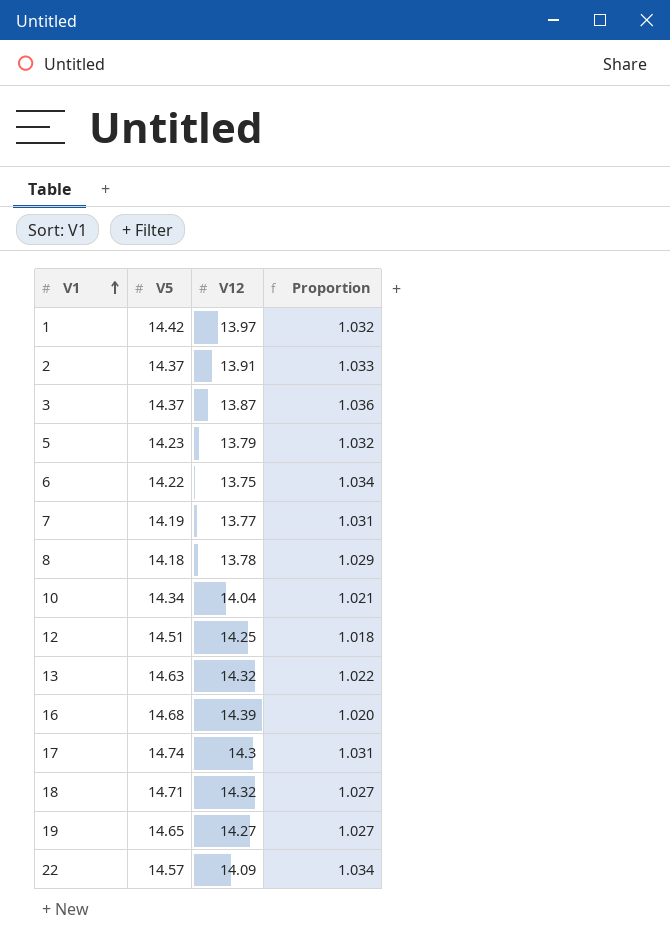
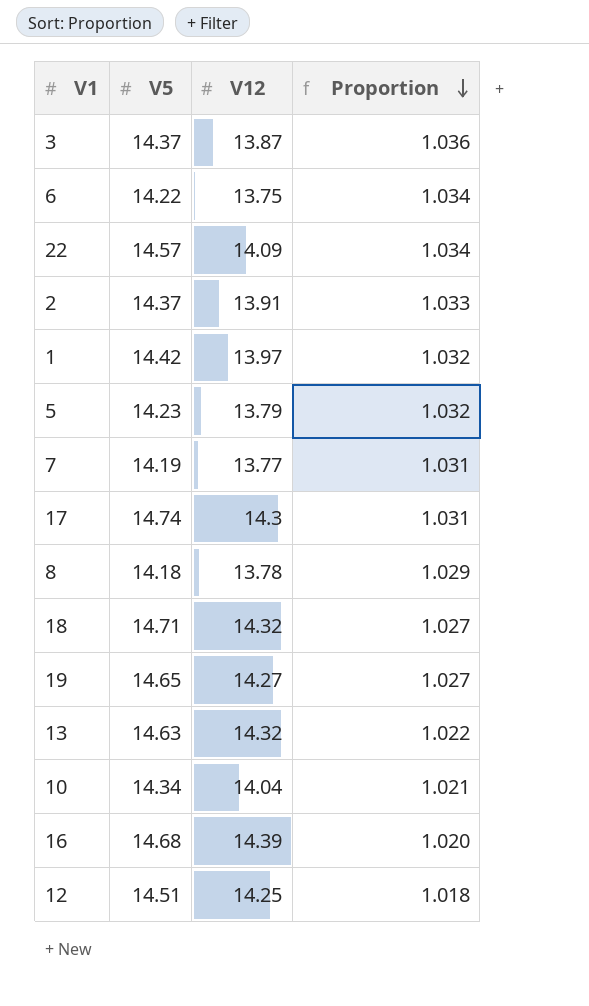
row order: V1 ascending -> Proportion descending

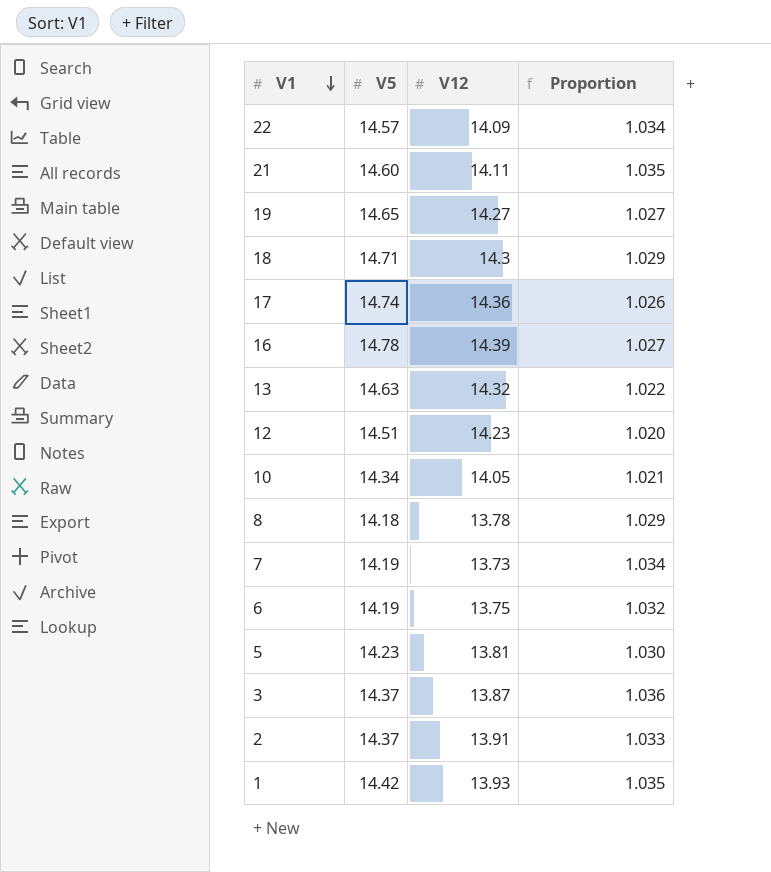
row order: Proportion descending -> V1 descending
row 21: none -> 14.60 | 14.11 | 1.035
18 | V12: 14.32 -> 14.3
18 | Proportion: 1.027 -> 1.029
17 | V12: 14.3 -> 14.36
17 | Proportion: 1.031 -> 1.026
16 | V5: 14.68 -> 14.78
16 | Proportion: 1.020 -> 1.027
12 | V12: 14.25 -> 14.23
12 | Proportion: 1.018 -> 1.020
10 | V12: 14.04 -> 14.05
7 | V12: 13.77 -> 13.73
7 | Proportion: 1.031 -> 1.034
6 | V5: 14.22 -> 14.19
6 | Proportion: 1.034 -> 1.032
5 | V12: 13.79 -> 13.81
5 | Proportion: 1.032 -> 1.030
1 | V12: 13.97 -> 13.93
1 | Proportion: 1.032 -> 1.035

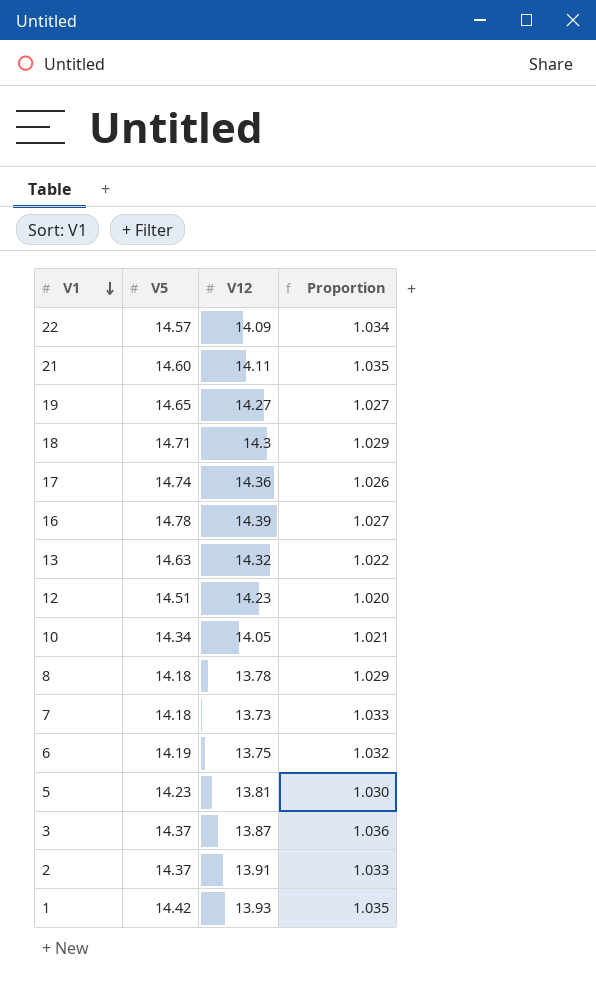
7 | V5: 14.19 -> 14.18
7 | Proportion: 1.034 -> 1.033

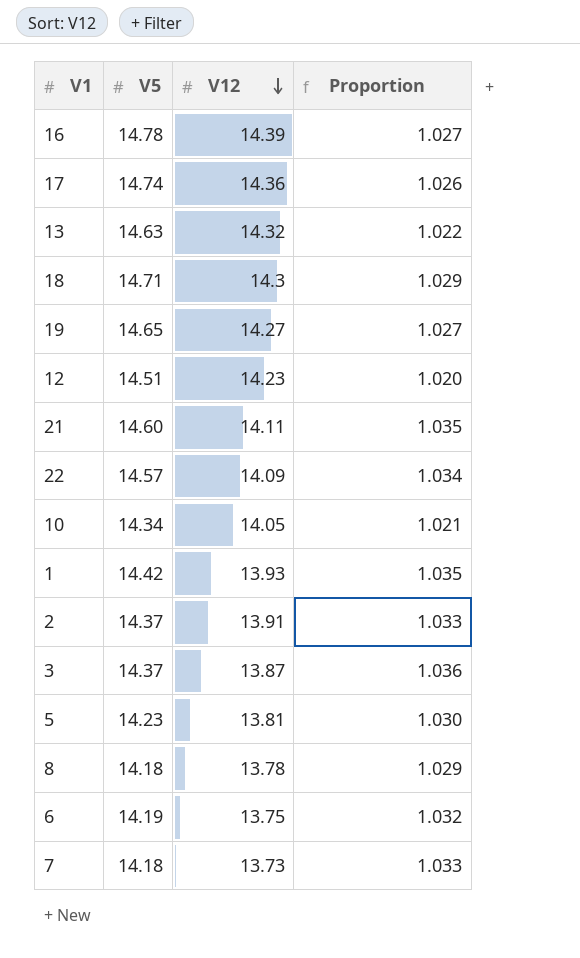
row order: V1 descending -> V12 descending

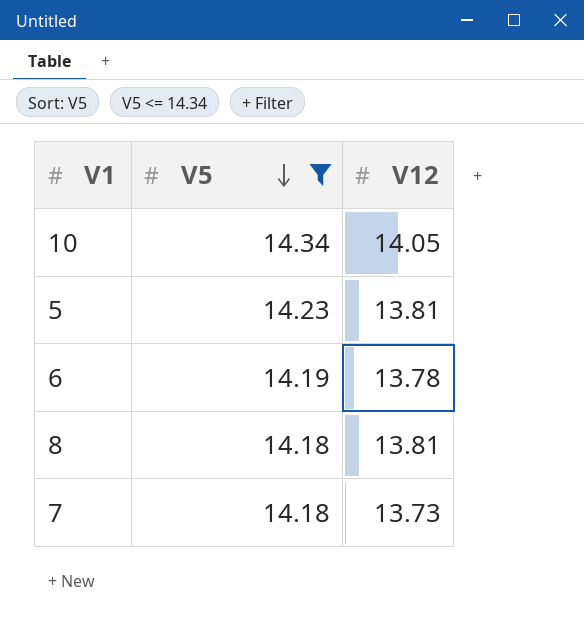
filter: none -> V5 <= 14.34
row order: V12 descending -> V5 descending
column Proportion | formula: [V5] / [V12] -> none
6 | V12: 13.75 -> 13.78
8 | V12: 13.78 -> 13.81

